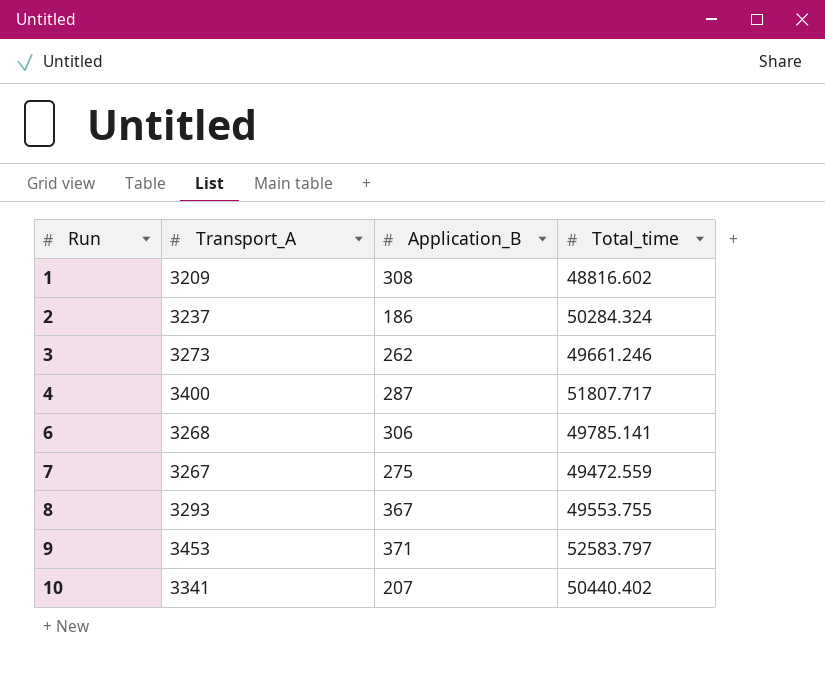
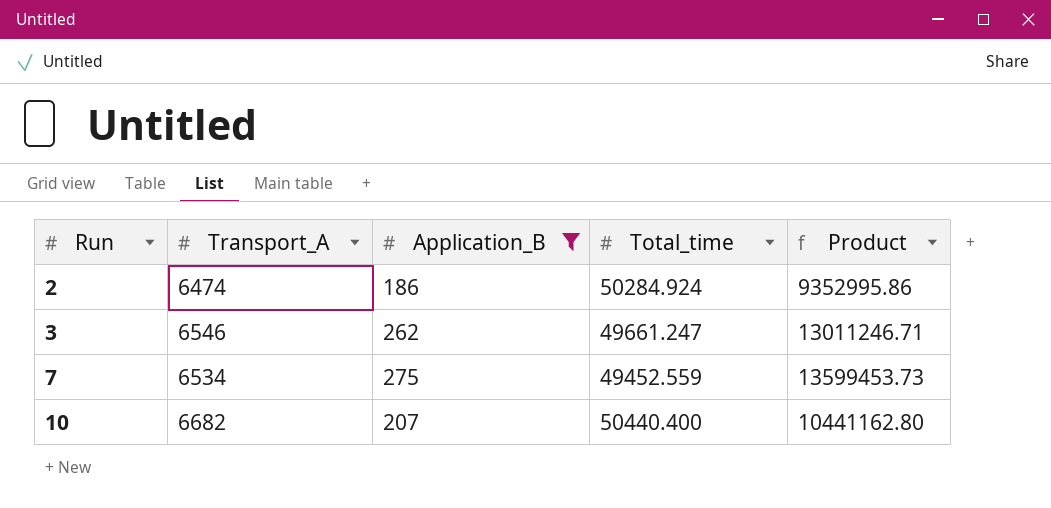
filter: none -> Application_B <= 275
column Product | formula: none -> [Application_B] * [Total_time]
2 | Transport_A: 3237 -> 6474
2 | Total_time: 50284.324 -> 50284.924
3 | Transport_A: 3273 -> 6546
3 | Total_time: 49661.246 -> 49661.247
7 | Transport_A: 3267 -> 6534
7 | Total_time: 49472.559 -> 49452.559
10 | Transport_A: 3341 -> 6682
10 | Total_time: 50440.402 -> 50440.400

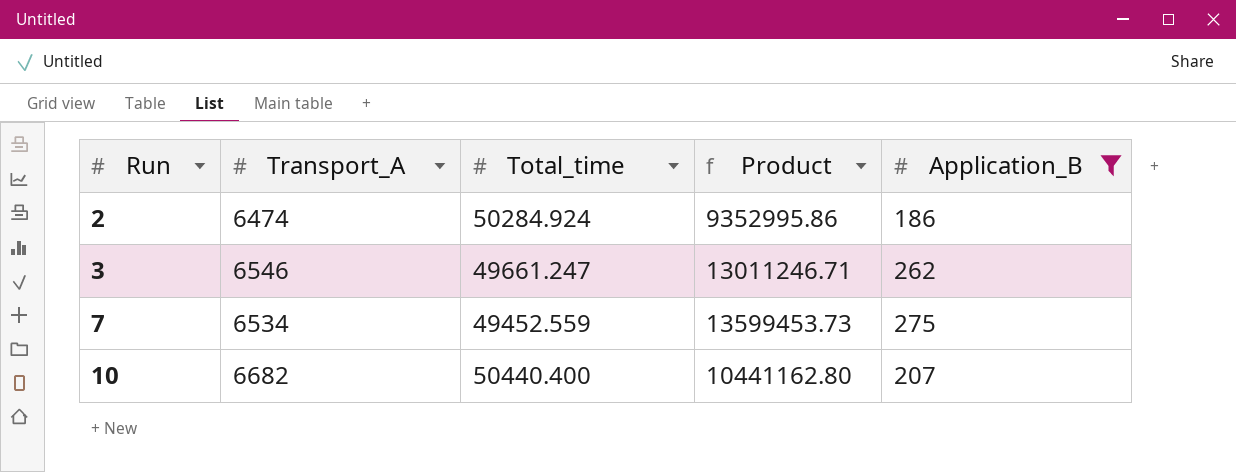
column Application_B | position: 3 -> 5

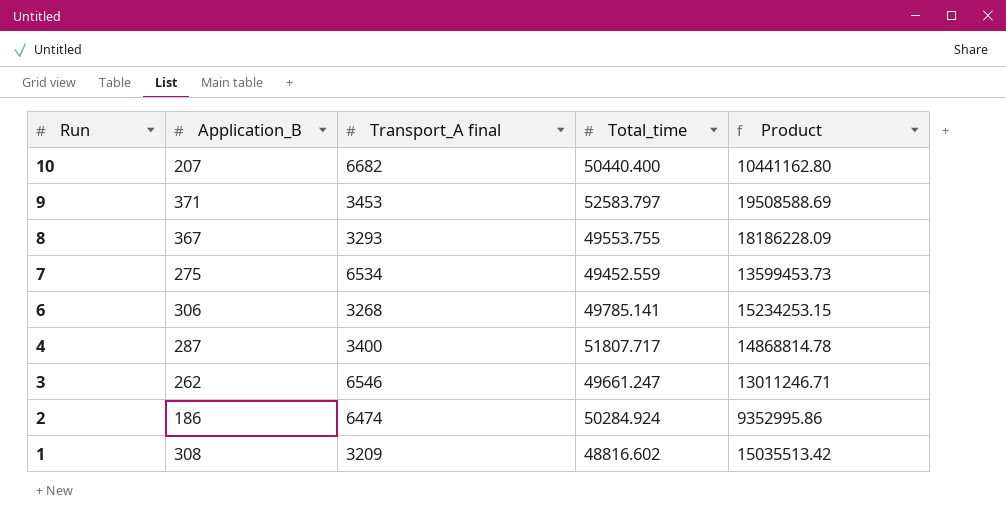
filter: Application_B <= 275 -> none
row order: Run ascending -> Run descending
column Application_B | position: 5 -> 2
column name: Transport_A -> Transport_A final

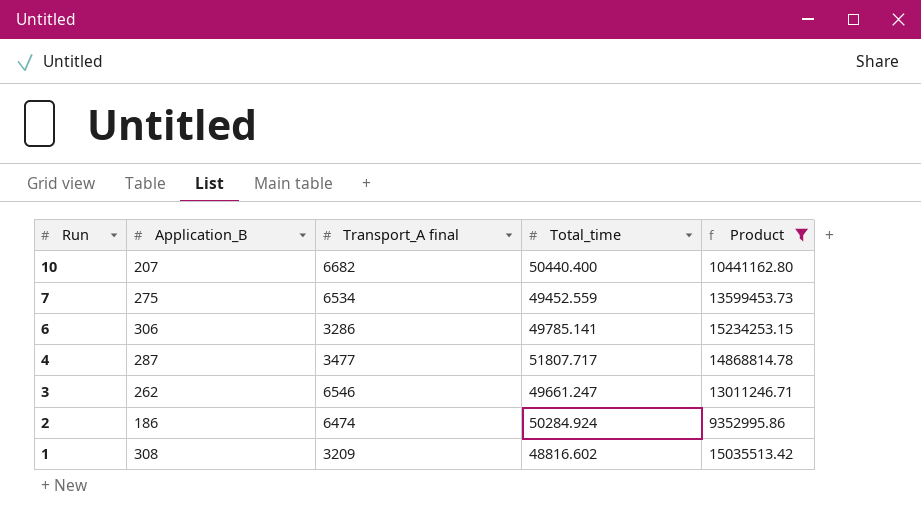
filter: none -> Product <= 15234253.15
6 | Transport_A final: 3268 -> 3286
4 | Transport_A final: 3400 -> 3477

